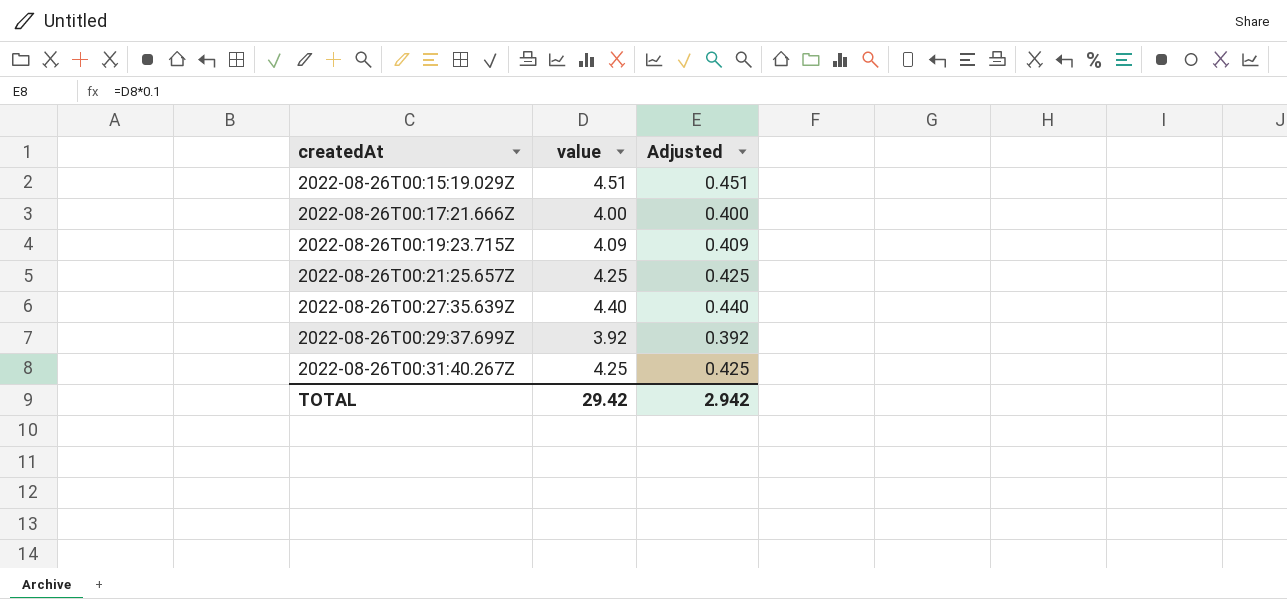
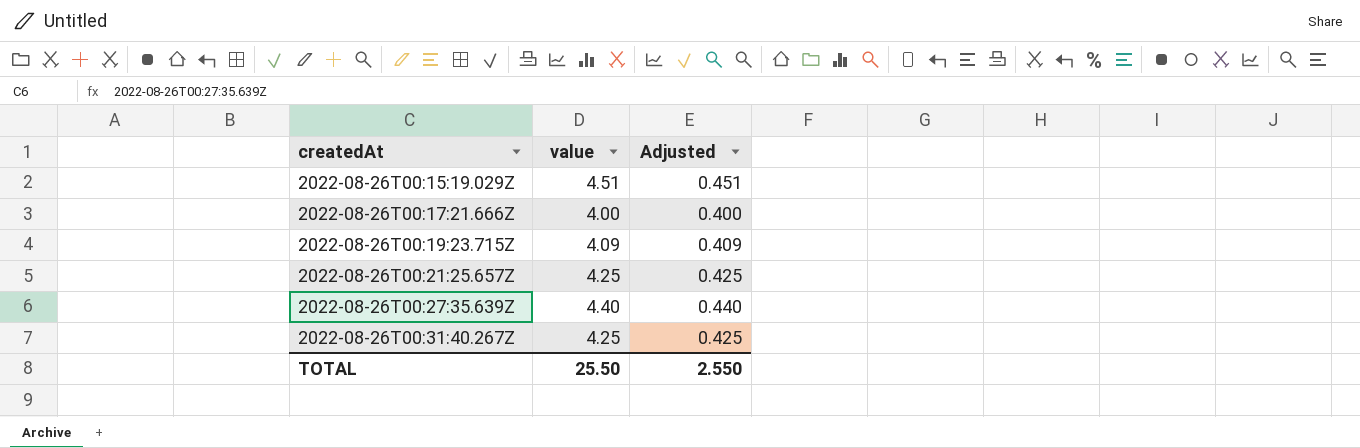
row 2022-08-26T00:29:37.699Z: 3.92 | 0.392 -> none
TOTAL | value: 29.42 -> 25.50
TOTAL | Adjusted: 2.942 -> 2.550

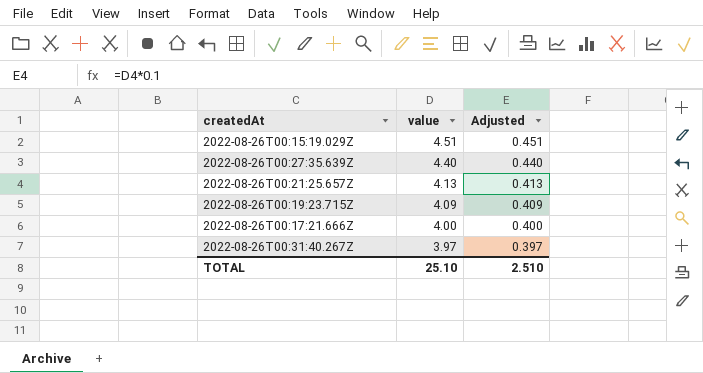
row order: createdAt ascending -> value descending
2022-08-26T00:21:25.657Z | value: 4.25 -> 4.13
2022-08-26T00:21:25.657Z | Adjusted: 0.425 -> 0.413
2022-08-26T00:31:40.267Z | value: 4.25 -> 3.97
2022-08-26T00:31:40.267Z | Adjusted: 0.425 -> 0.397
TOTAL | value: 25.50 -> 25.10
TOTAL | Adjusted: 2.550 -> 2.510

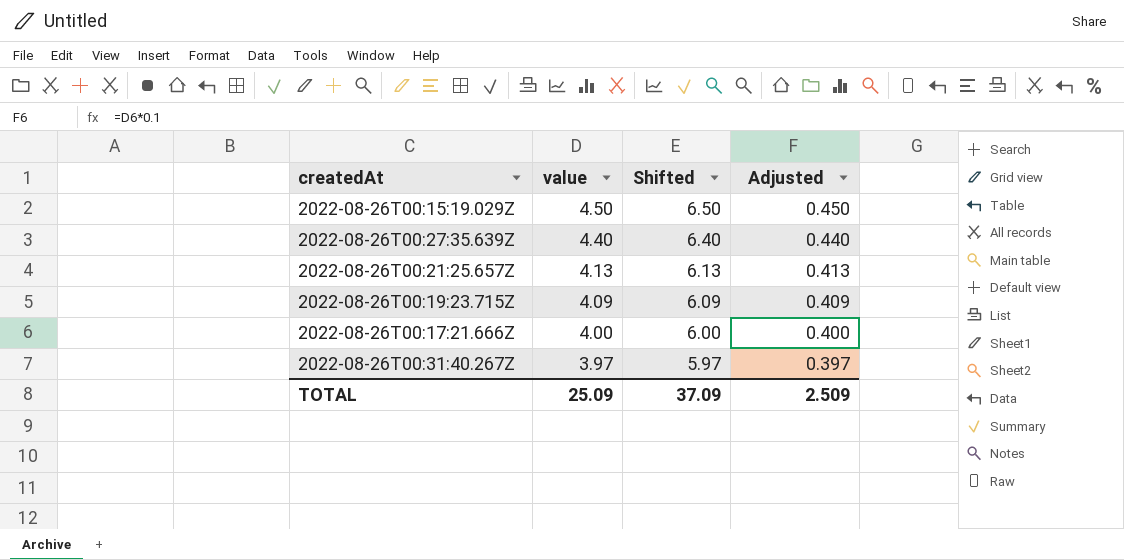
column Shifted | formula: none -> [value] + 2
2022-08-26T00:15:19.029Z | value: 4.51 -> 4.50
2022-08-26T00:15:19.029Z | Adjusted: 0.451 -> 0.450
TOTAL | value: 25.10 -> 25.09
TOTAL | Adjusted: 2.510 -> 2.509

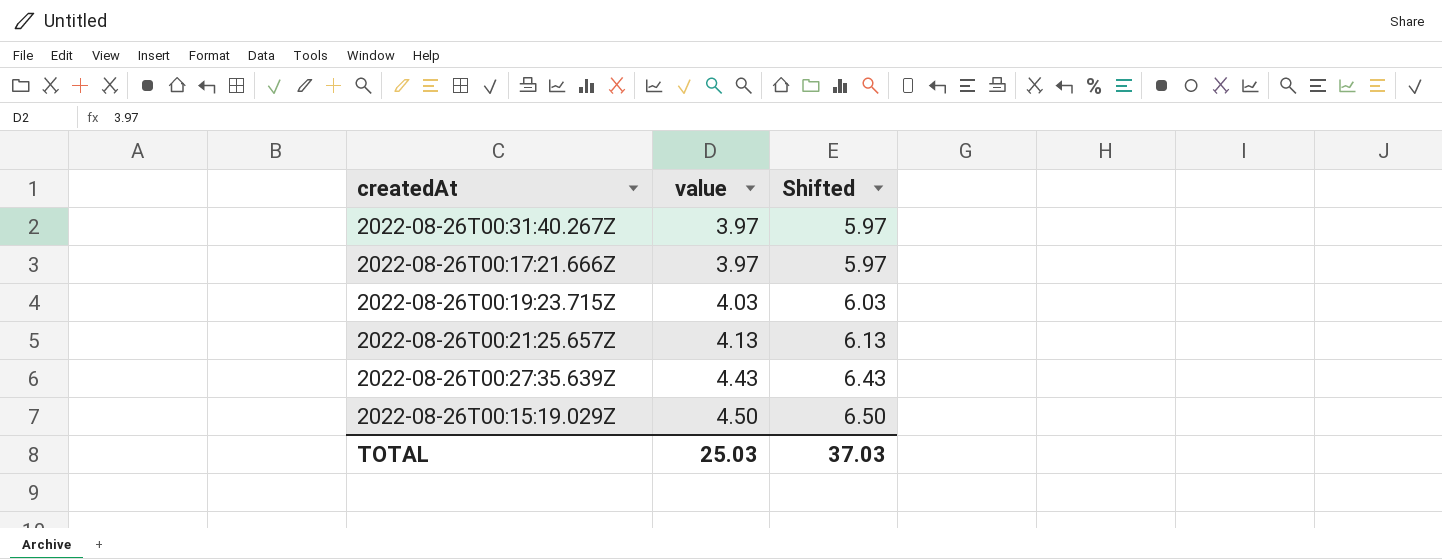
row order: value descending -> value ascending
column Adjusted | formula: [value] * 0.1 -> none
2022-08-26T00:17:21.666Z | value: 4.00 -> 3.97
2022-08-26T00:17:21.666Z | Shifted: 6.00 -> 5.97
2022-08-26T00:19:23.715Z | value: 4.09 -> 4.03
2022-08-26T00:19:23.715Z | Shifted: 6.09 -> 6.03
2022-08-26T00:27:35.639Z | value: 4.40 -> 4.43
2022-08-26T00:27:35.639Z | Shifted: 6.40 -> 6.43
TOTAL | value: 25.09 -> 25.03
TOTAL | Shifted: 37.09 -> 37.03

